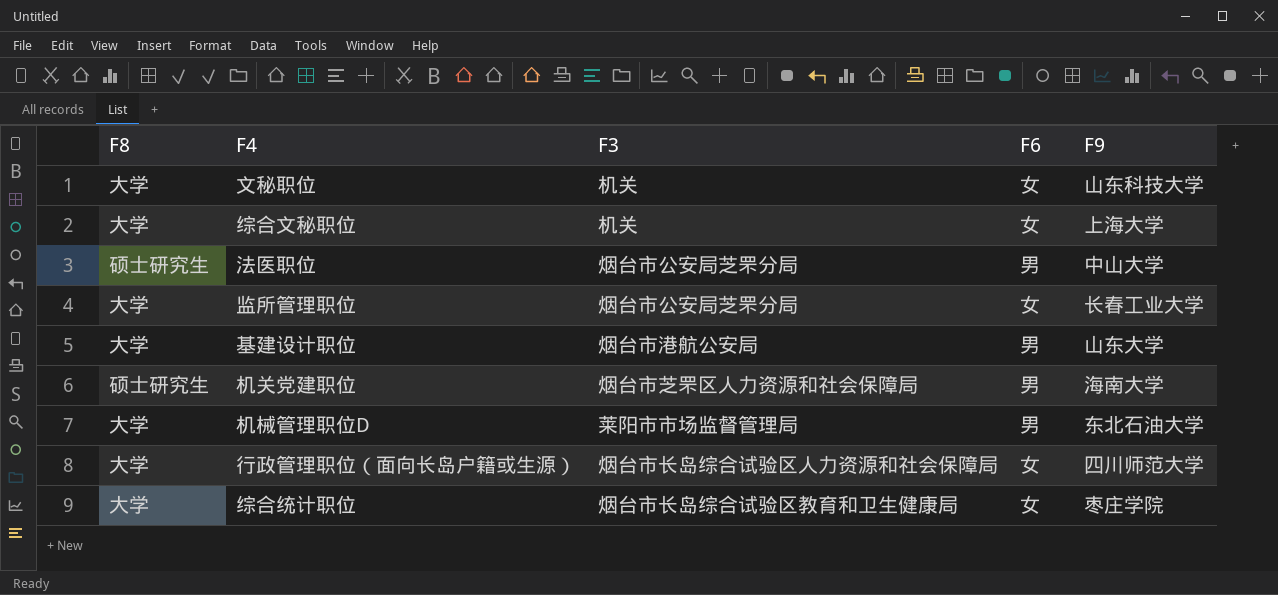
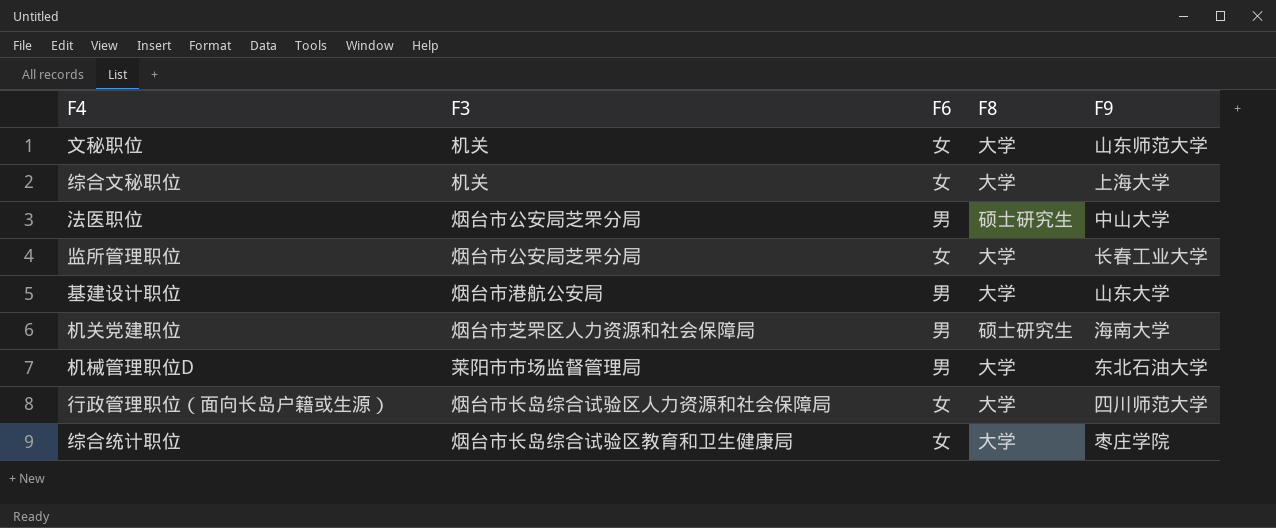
column F8 | position: 1 -> 4
文秘职位 | F9: 山东科技大学 -> 山东师范大学

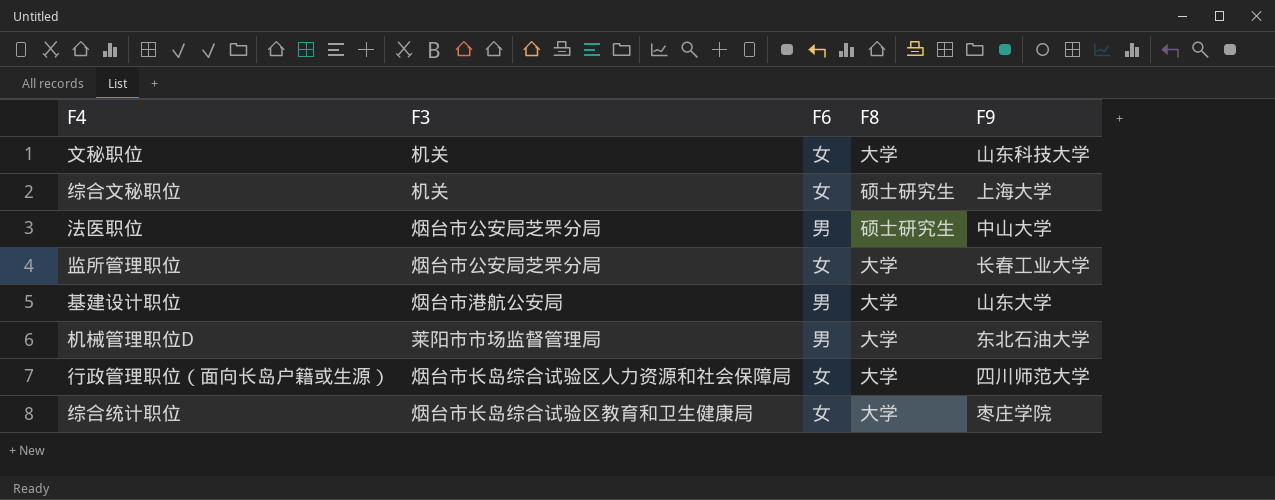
row 机关党建职位: 烟台市芝罘区人力资源和社会保障局 | 男 | 硕士研究生 | 海南大学 -> none
文秘职位 | F9: 山东师范大学 -> 山东科技大学
综合文秘职位 | F8: 大学 -> 硕士研究生

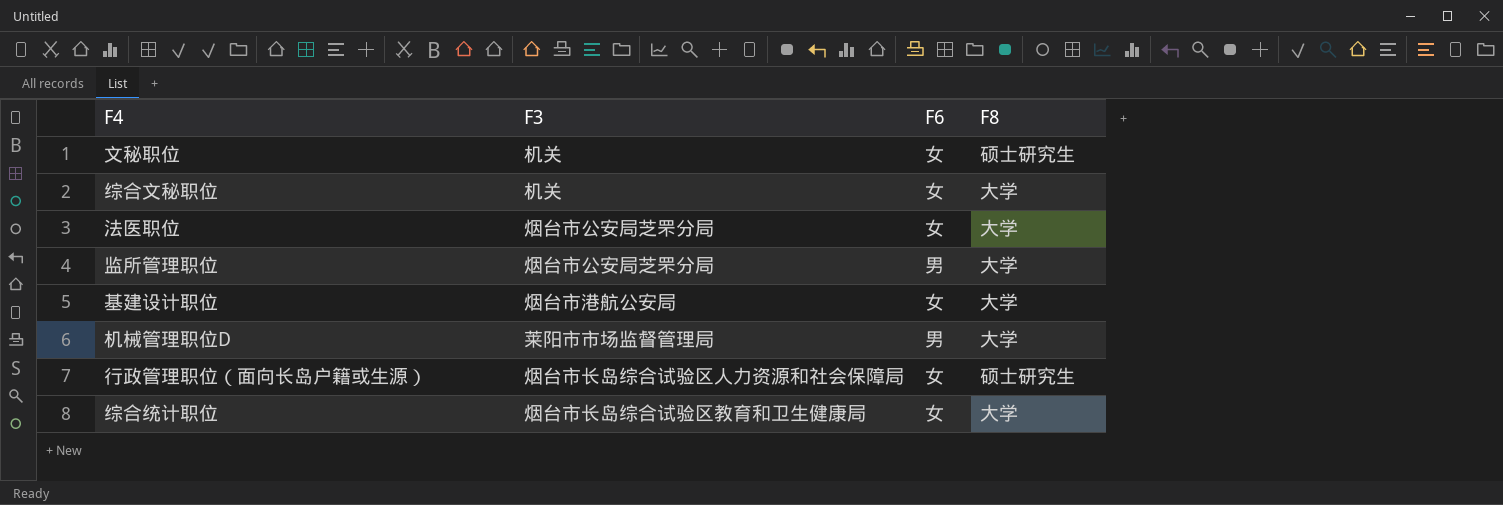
column F9 | position: 5 -> none
文秘职位 | F8: 大学 -> 硕士研究生
综合文秘职位 | F8: 硕士研究生 -> 大学
法医职位 | F6: 男 -> 女
法医职位 | F8: 硕士研究生 -> 大学
监所管理职位 | F6: 女 -> 男
基建设计职位 | F6: 男 -> 女
行政管理职位（面向长岛户籍或生源） | F8: 大学 -> 硕士研究生

